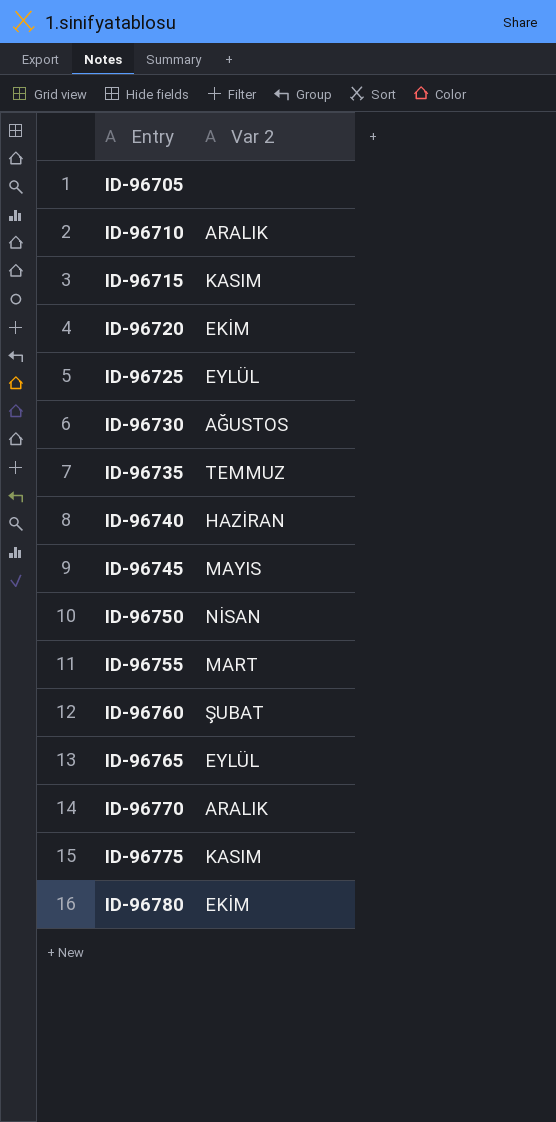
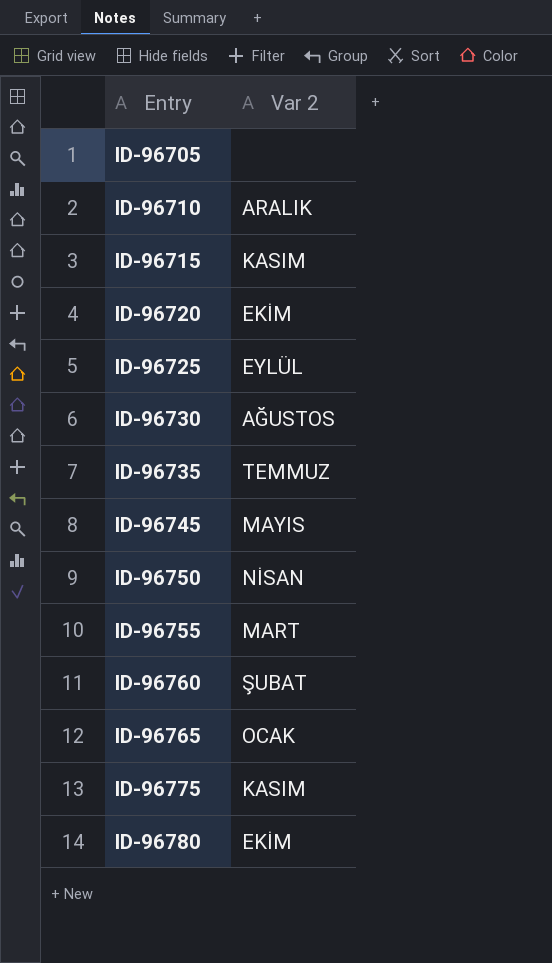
row ID-96740: HAZİRAN -> none
row ID-96770: ARALIK -> none
ID-96765 | Var 2: EYLÜL -> OCAK

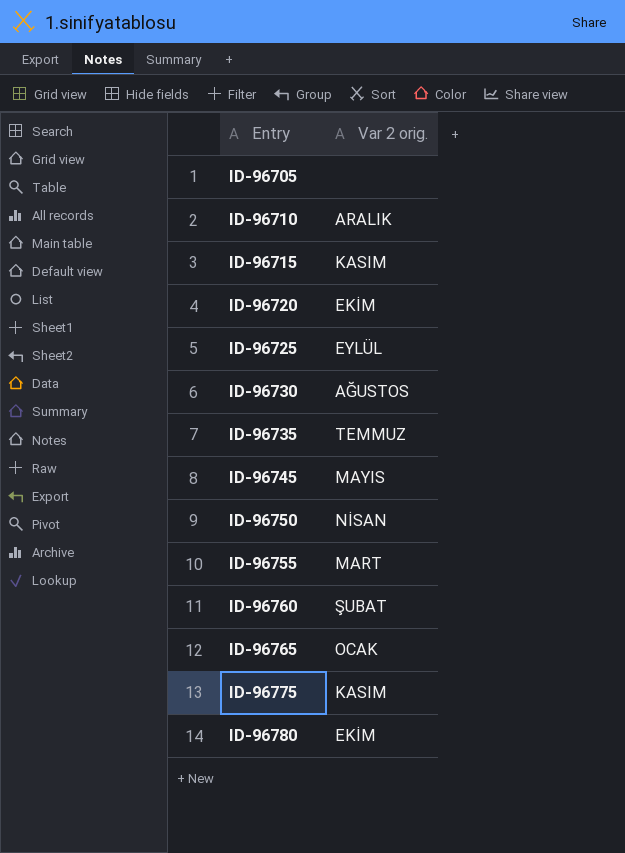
column name: Var 2 -> Var 2 orig.

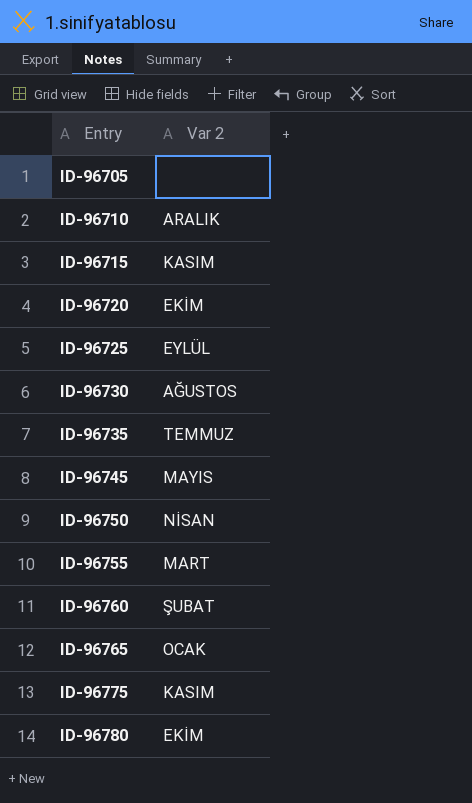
column name: Var 2 orig. -> Var 2

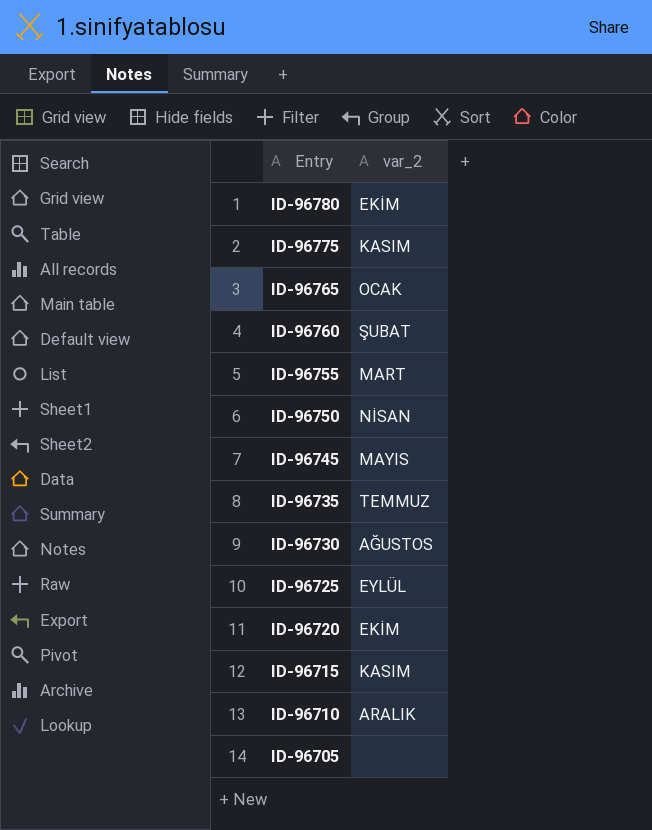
row order: Entry ascending -> Entry descending
column name: Var 2 -> var_2

